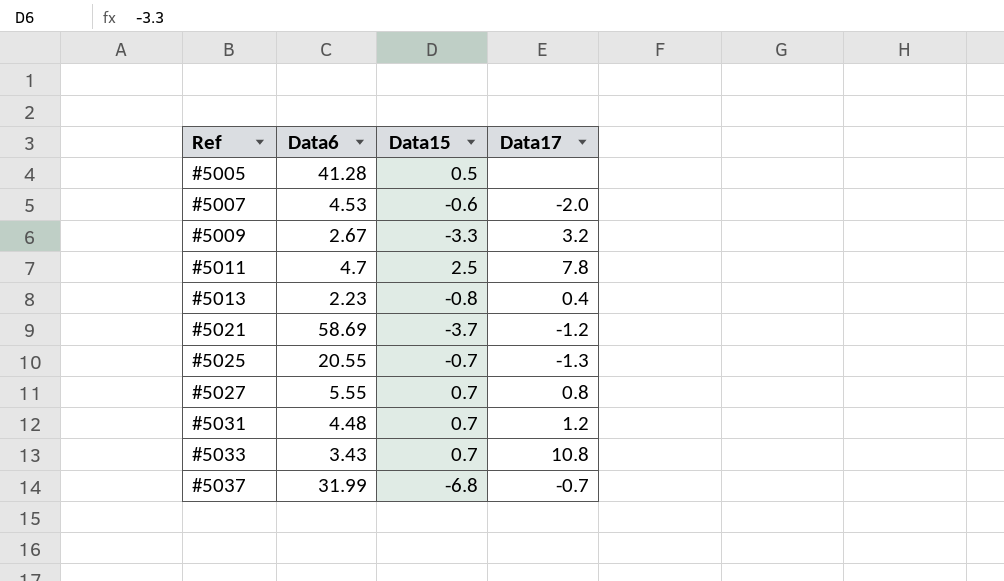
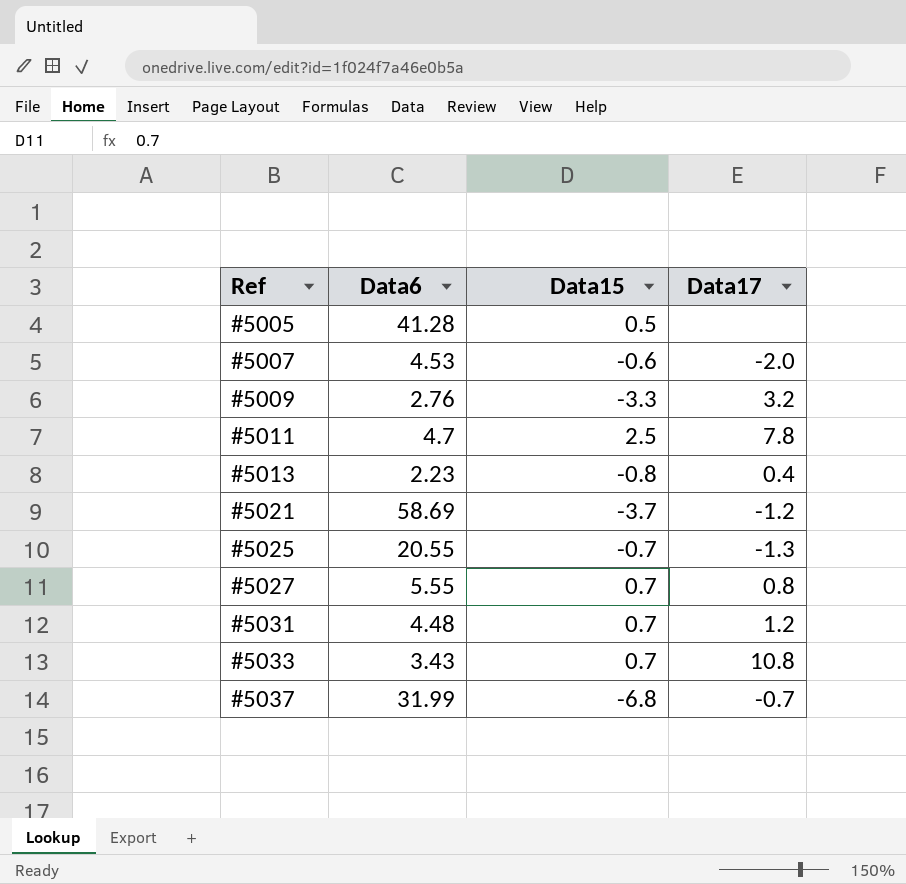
#5009 | Data6: 2.67 -> 2.76

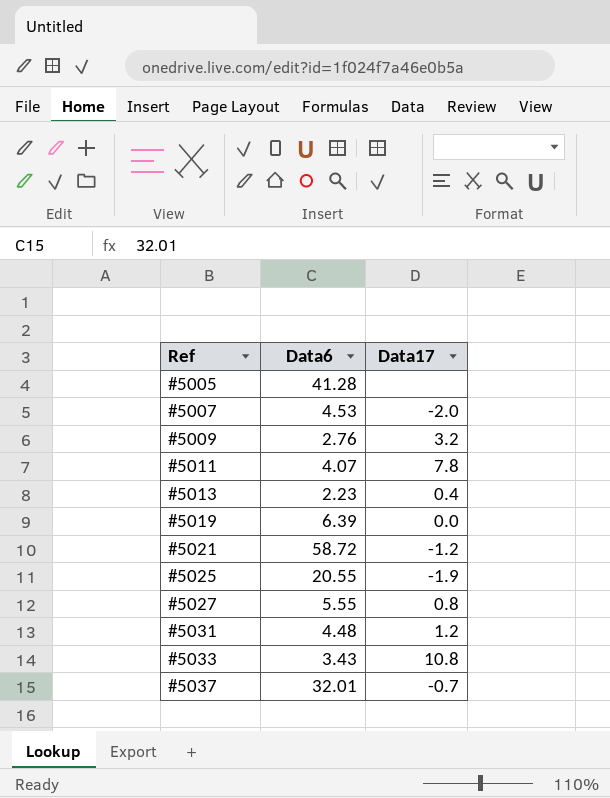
column Data15 | position: 3 -> none
#5011 | Data6: 4.7 -> 4.07
row #5019: none -> 6.39 | 0.0
#5021 | Data6: 58.69 -> 58.72
#5025 | Data17: -1.3 -> -1.9
#5037 | Data6: 31.99 -> 32.01

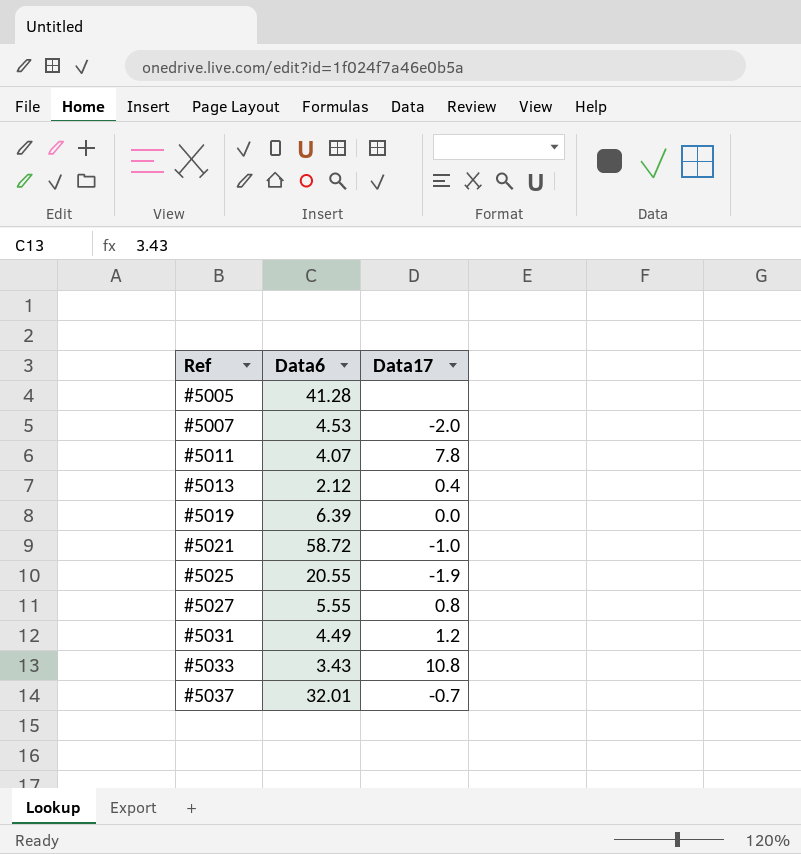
row #5009: 2.76 | 3.2 -> none
#5013 | Data6: 2.23 -> 2.12
#5021 | Data17: -1.2 -> -1.0
#5031 | Data6: 4.48 -> 4.49

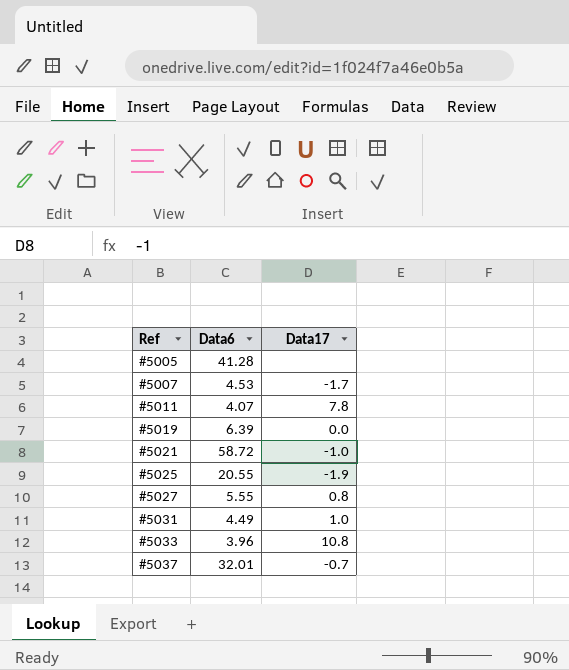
row #5013: 2.12 | 0.4 -> none
#5007 | Data17: -2.0 -> -1.7
#5031 | Data17: 1.2 -> 1.0
#5033 | Data6: 3.43 -> 3.96

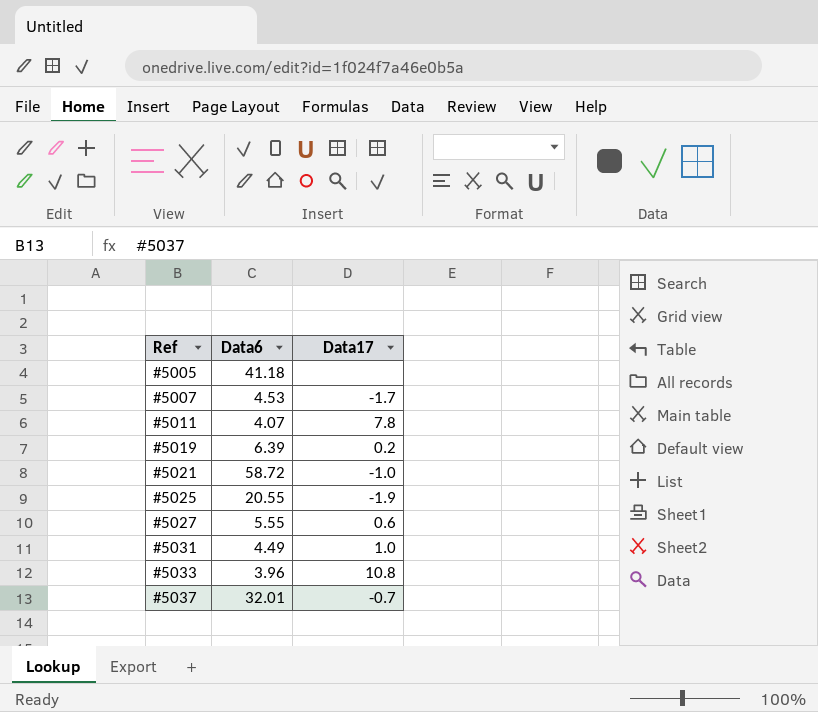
#5005 | Data6: 41.28 -> 41.18
#5019 | Data17: 0.0 -> 0.2
#5027 | Data17: 0.8 -> 0.6

